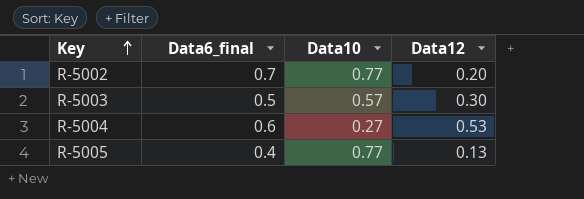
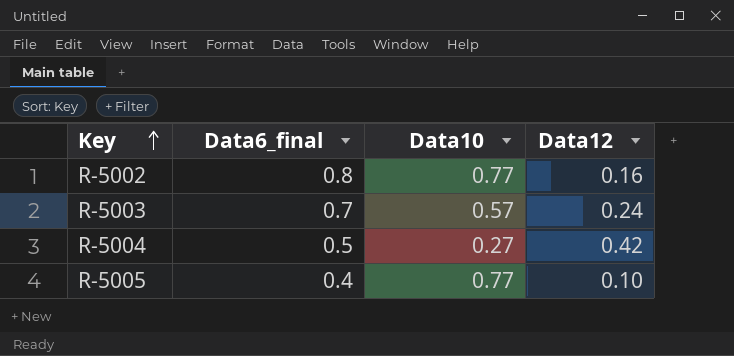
R-5002 | Data6_final: 0.7 -> 0.8
R-5002 | Data12: 0.20 -> 0.16
R-5003 | Data6_final: 0.5 -> 0.7
R-5003 | Data12: 0.30 -> 0.24
R-5004 | Data6_final: 0.6 -> 0.5
R-5004 | Data12: 0.53 -> 0.42
R-5005 | Data12: 0.13 -> 0.10

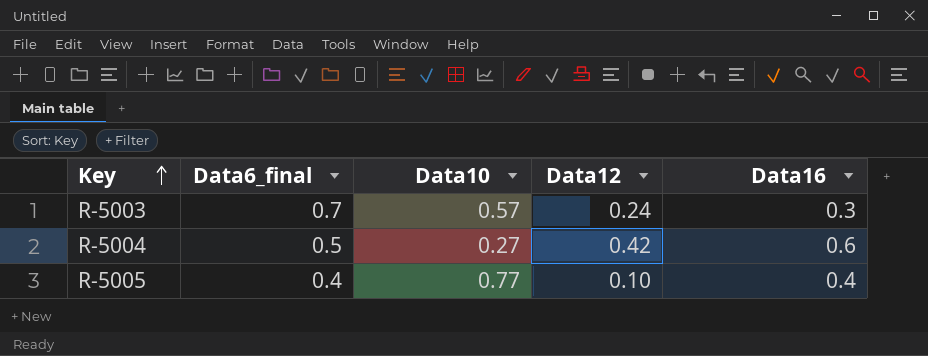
column Data16 | position: none -> 5
row R-5002: 0.8 | 0.77 | 0.16 -> none

